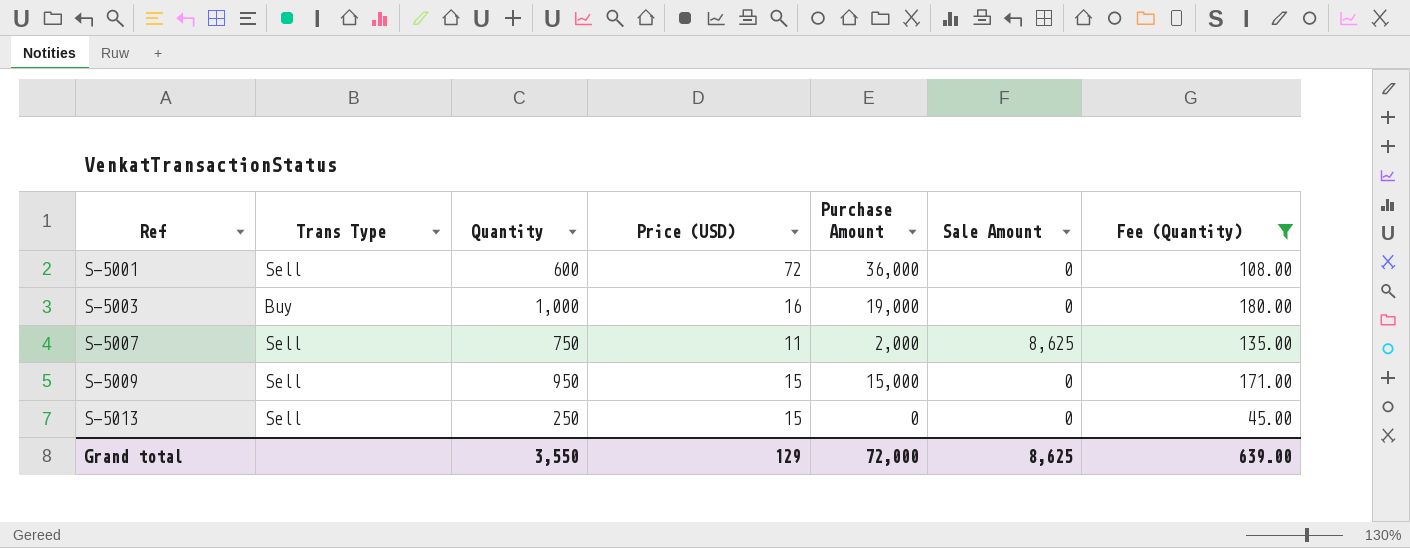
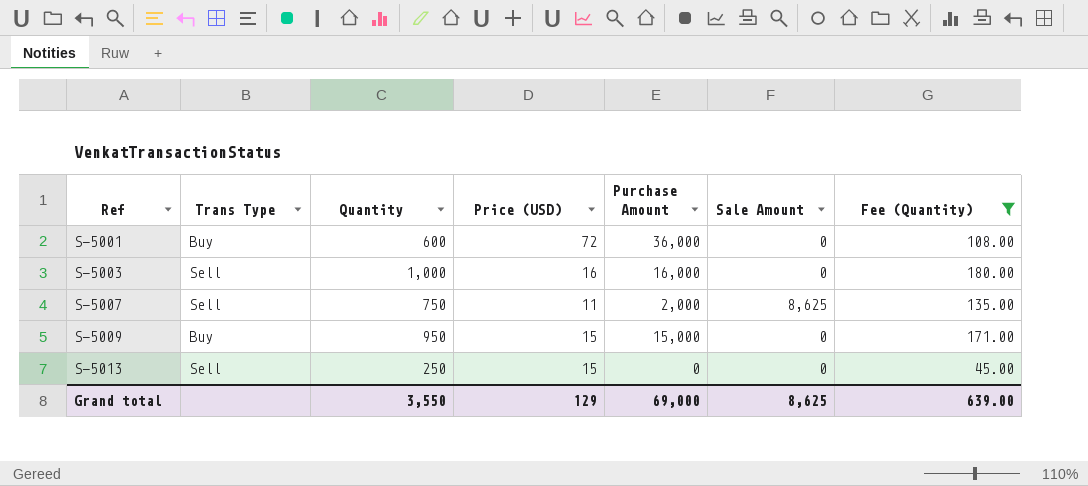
S-5001 | Trans Type: Sell -> Buy
S-5003 | Trans Type: Buy -> Sell
S-5003 | Purchase Amount: 19,000 -> 16,000
S-5009 | Trans Type: Sell -> Buy
Grand total | Purchase Amount: 72,000 -> 69,000

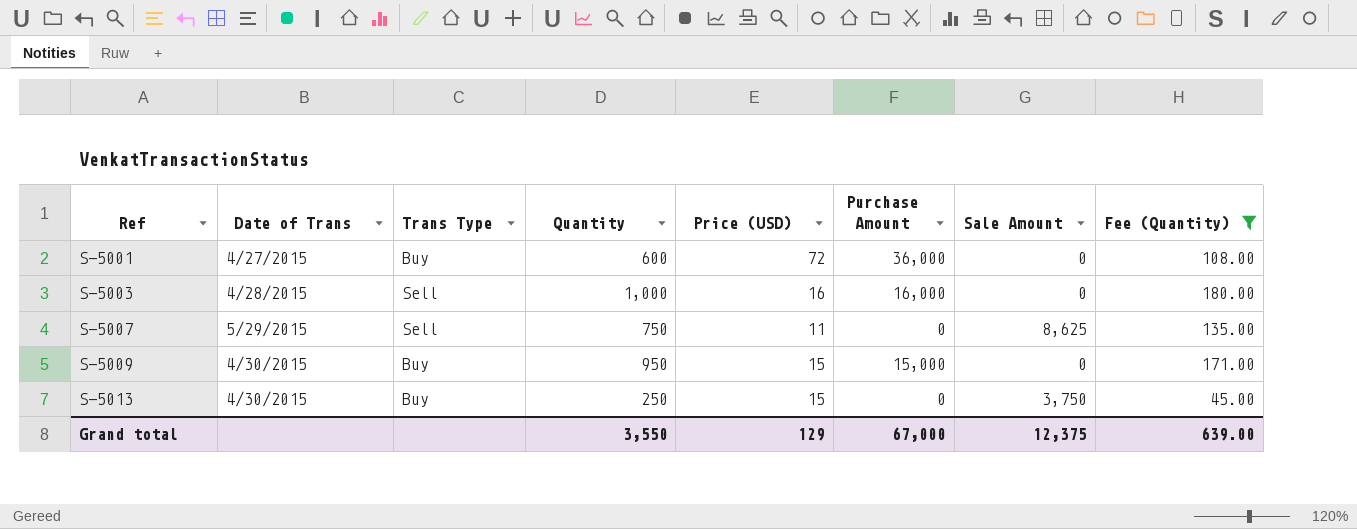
column Date of Trans | position: none -> 2
S-5007 | Purchase Amount: 2,000 -> 0
S-5013 | Trans Type: Sell -> Buy
S-5013 | Sale Amount: 0 -> 3,750
Grand total | Purchase Amount: 69,000 -> 67,000
Grand total | Sale Amount: 8,625 -> 12,375

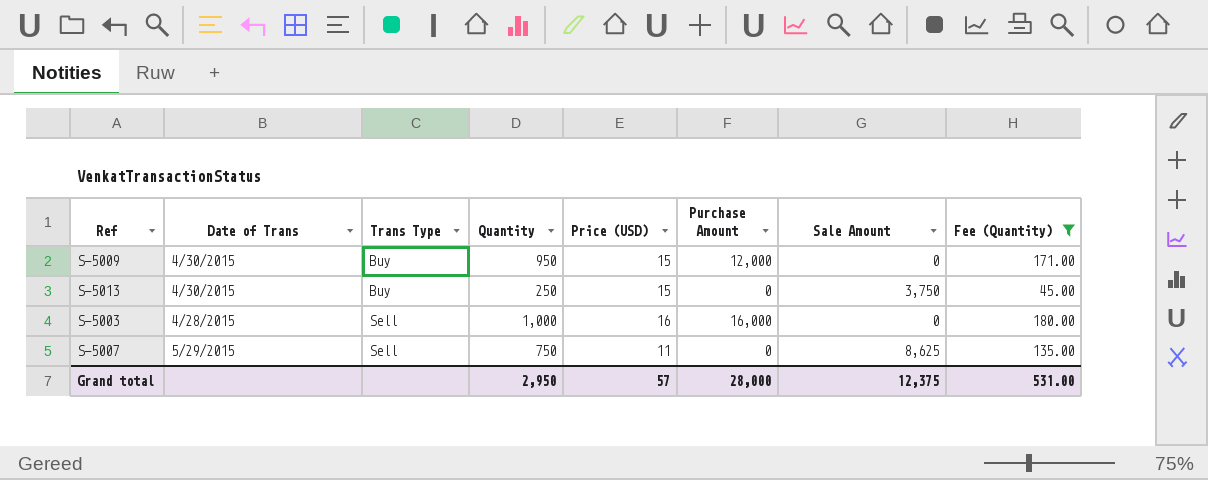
row order: Ref ascending -> Trans Type ascending
row S-5001: 4/27/2015 | Buy | 600 | 72 | 36,000 | 0 | 108.00 -> none
S-5009 | Purchase Amount: 15,000 -> 12,000
Grand total | Quantity: 3,550 -> 2,950
Grand total | Price (USD): 129 -> 57
Grand total | Purchase Amount: 67,000 -> 28,000
Grand total | Fee (Quantity): 639.00 -> 531.00

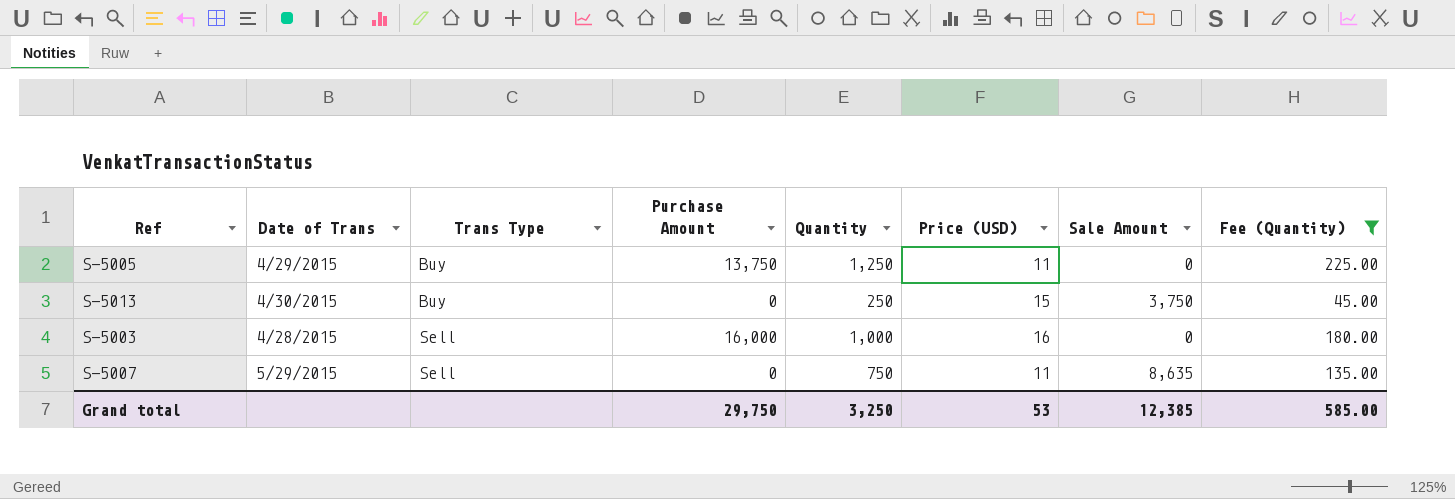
column Purchase Amount | position: 6 -> 4
row S-5009: 4/30/2015 | Buy | 950 | 15 | 12,000 | 0 | 171.00 -> none
row S-5005: none -> 4/29/2015 | Buy | 13,750 | 1,250 | 11 | 0 | 225.00
S-5007 | Sale Amount: 8,625 -> 8,635
Grand total | Purchase Amount: 28,000 -> 29,750
Grand total | Quantity: 2,950 -> 3,250
Grand total | Price (USD): 57 -> 53
Grand total | Sale Amount: 12,375 -> 12,385
Grand total | Fee (Quantity): 531.00 -> 585.00

